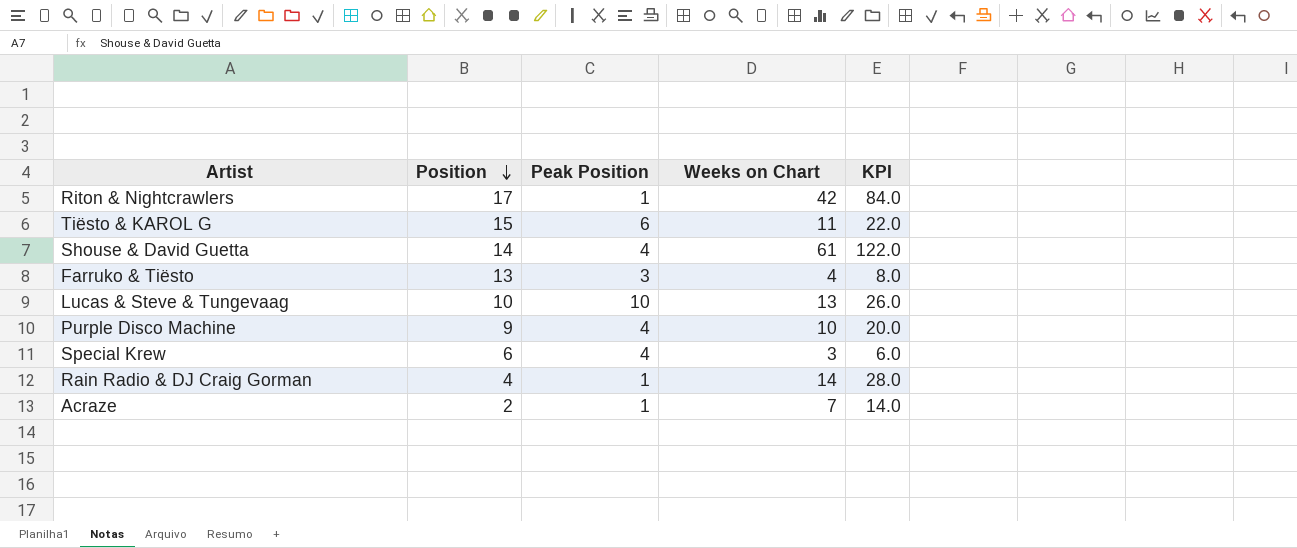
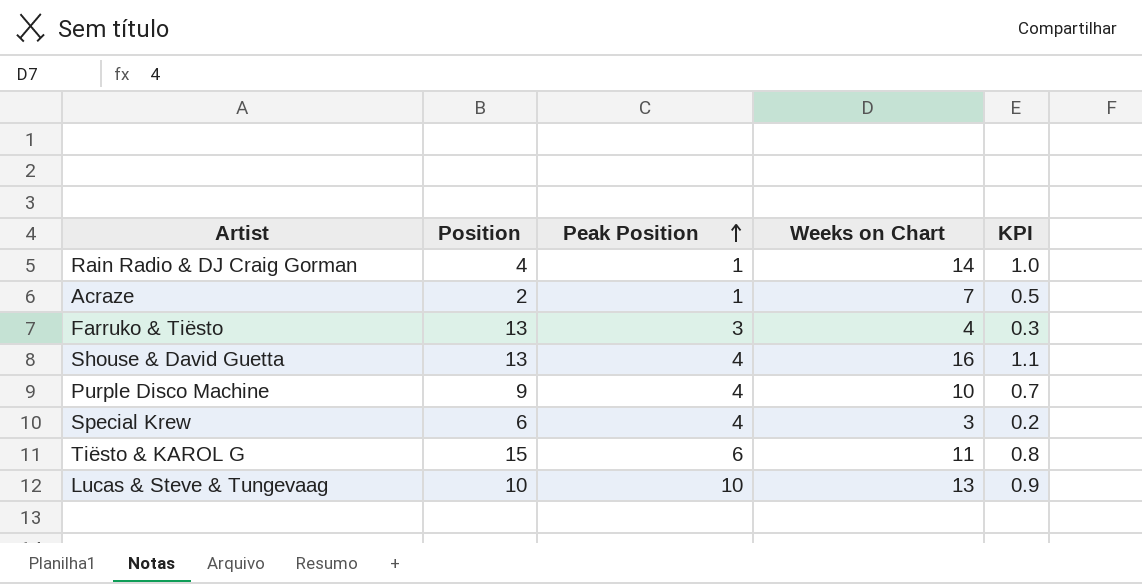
row order: Position descending -> Peak Position ascending
column KPI | formula: [Weeks on Chart] * 2 -> [Weeks on Chart] * 0.07
row Riton & Nightcrawlers: 17 | 1 | 42 | 84.0 -> none
Shouse & David Guetta | Position: 14 -> 13
Shouse & David Guetta | Weeks on Chart: 61 -> 16

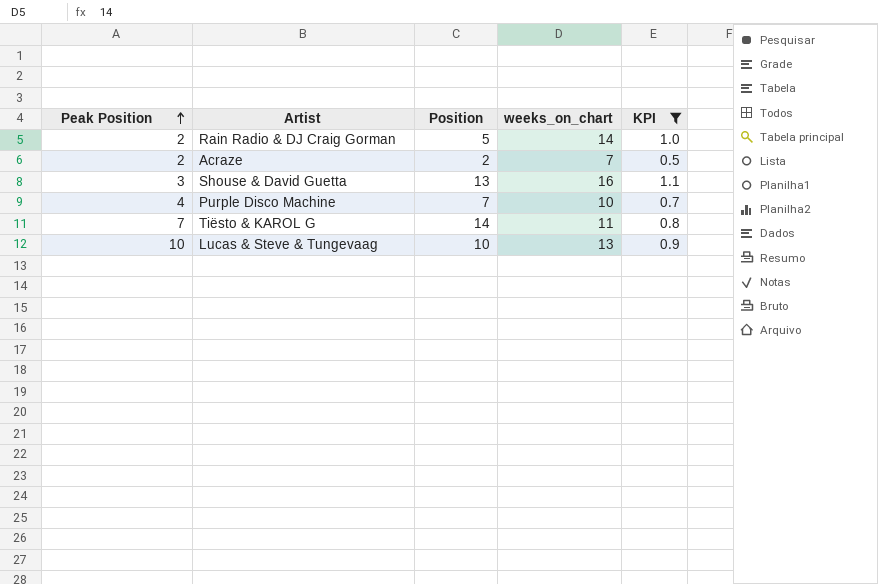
filter: none -> KPI >= 0.5
column Peak Position | position: 3 -> 1
column name: Weeks on Chart -> weeks_on_chart
Rain Radio & DJ Craig Gorman | Peak Position: 1 -> 2
Rain Radio & DJ Craig Gorman | Position: 4 -> 5
Acraze | Peak Position: 1 -> 2
Shouse & David Guetta | Peak Position: 4 -> 3
Purple Disco Machine | Position: 9 -> 7
Tiësto & KAROL G | Peak Position: 6 -> 7
Tiësto & KAROL G | Position: 15 -> 14

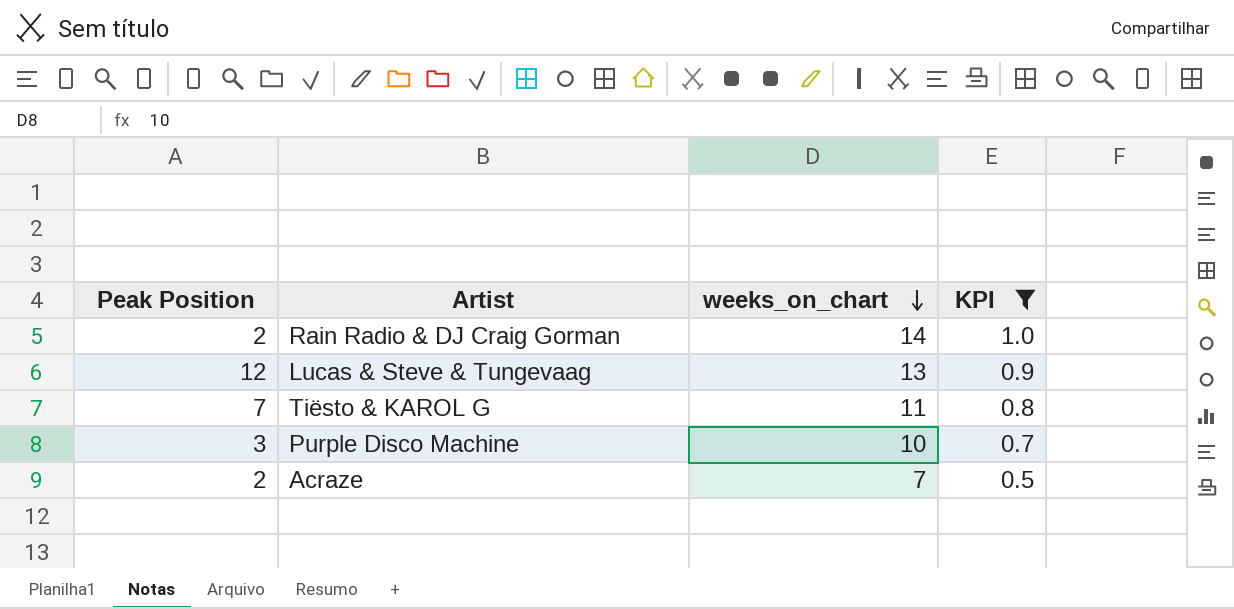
row order: Peak Position ascending -> weeks_on_chart descending
column Position | position: 3 -> none
row Shouse & David Guetta: 3 | 13 | 16 | 1.1 -> none
Lucas & Steve & Tungevaag | Peak Position: 10 -> 12
Purple Disco Machine | Peak Position: 4 -> 3

